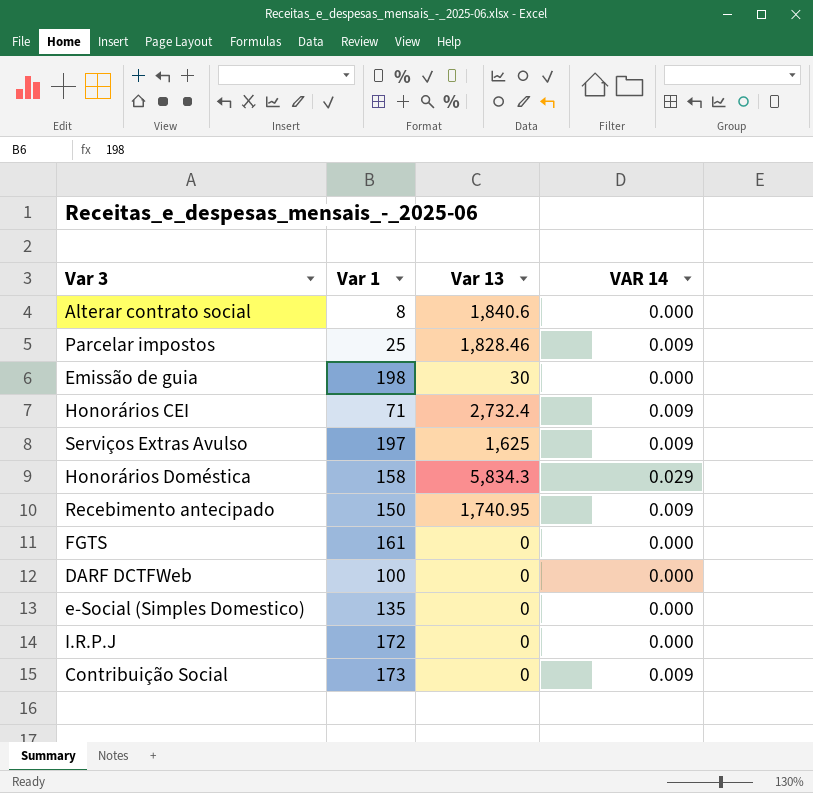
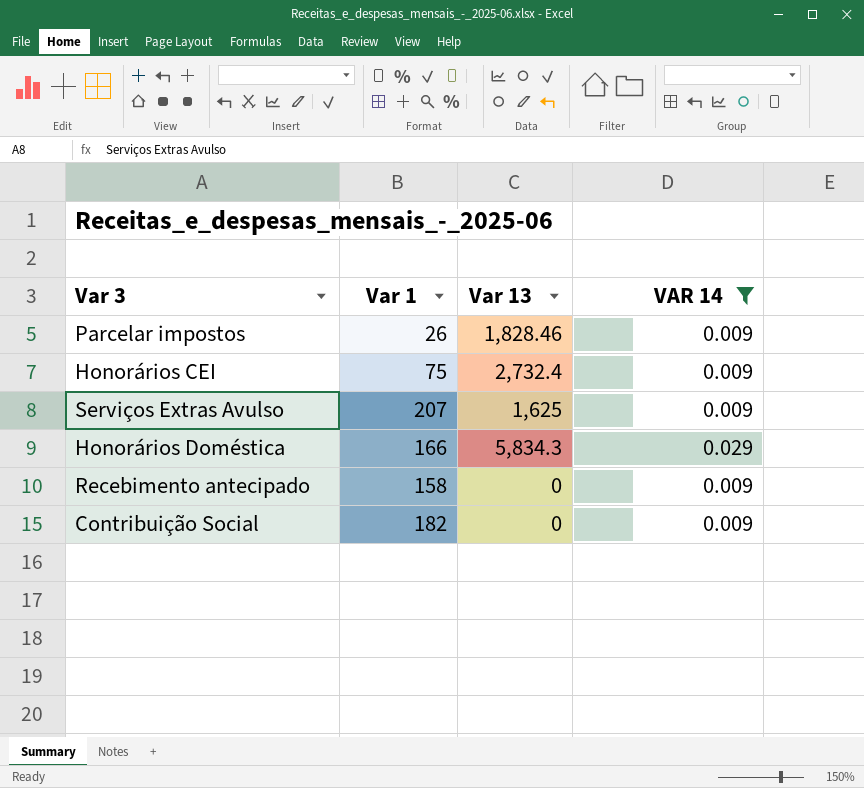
filter: none -> VAR 14 != 0.000
Parcelar impostos | Var 1: 25 -> 26
Honorários CEI | Var 1: 71 -> 75
Serviços Extras Avulso | Var 1: 197 -> 207
Honorários Doméstica | Var 1: 158 -> 166
Recebimento antecipado | Var 1: 150 -> 158
Recebimento antecipado | Var 13: 1,740.95 -> 0
Contribuição Social | Var 1: 173 -> 182

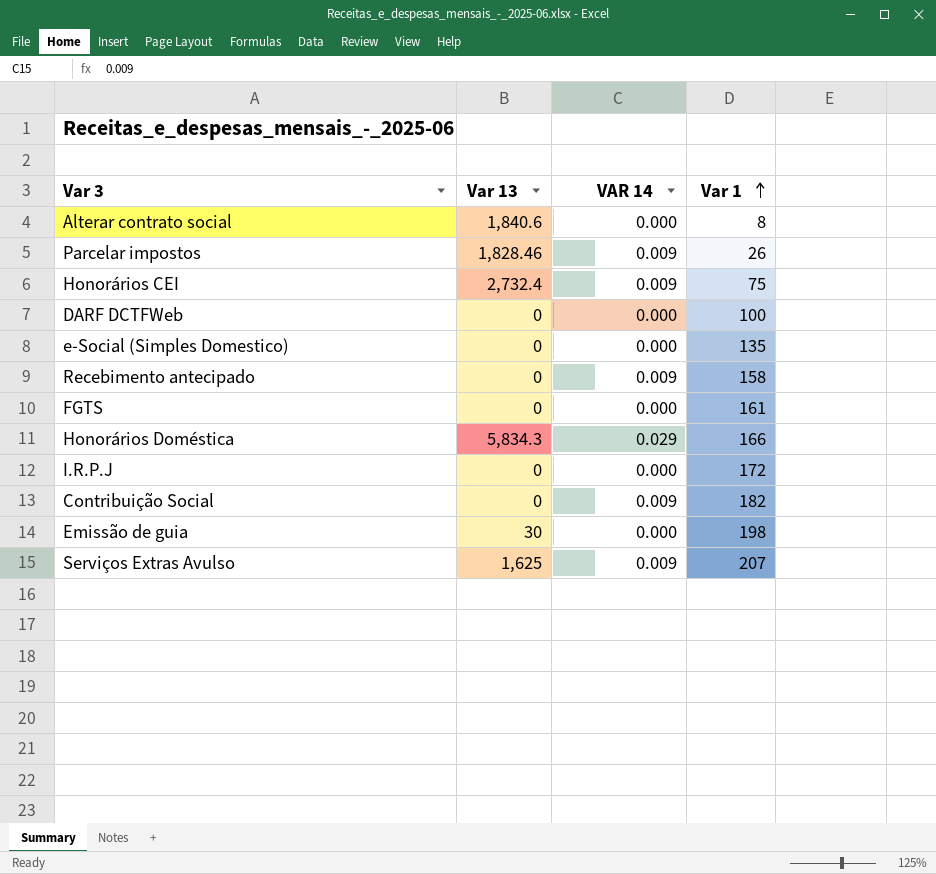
filter: VAR 14 != 0.000 -> none
row order: none -> Var 1 ascending
column Var 1 | position: 2 -> 4

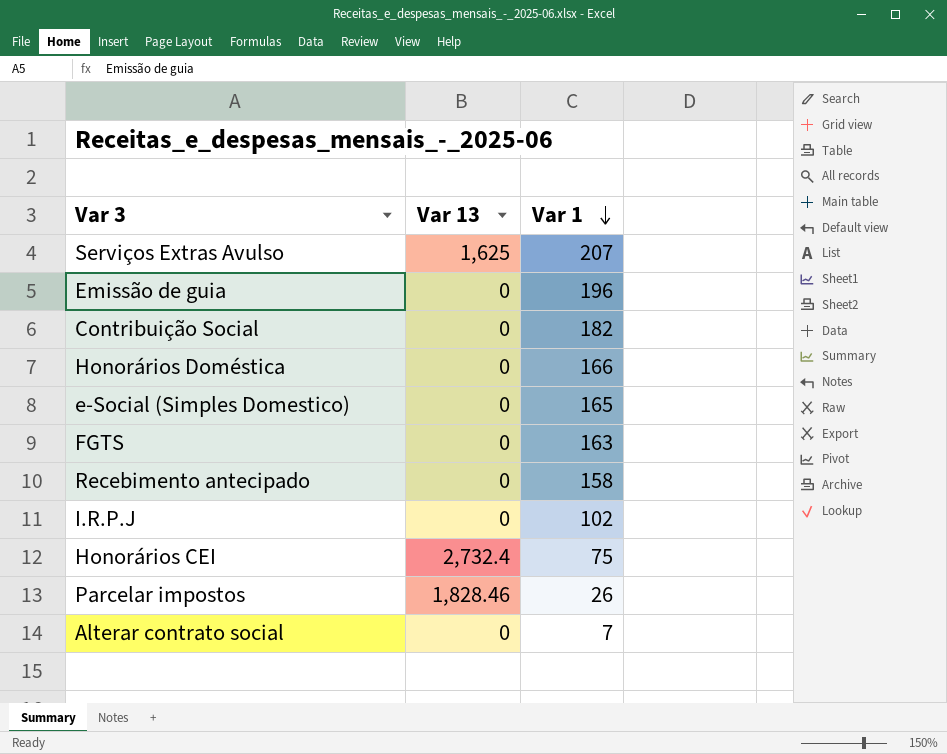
row order: Var 1 ascending -> Var 1 descending
column VAR 14 | position: 3 -> none
row DARF DCTFWeb: 0 | 0.000 | 100 -> none
Emissão de guia | Var 13: 30 -> 0
Emissão de guia | Var 1: 198 -> 196
Honorários Doméstica | Var 13: 5,834.3 -> 0
e-Social (Simples Domestico) | Var 1: 135 -> 165
FGTS | Var 1: 161 -> 163
I.R.P.J | Var 1: 172 -> 102
Alterar contrato social | Var 13: 1,840.6 -> 0
Alterar contrato social | Var 1: 8 -> 7

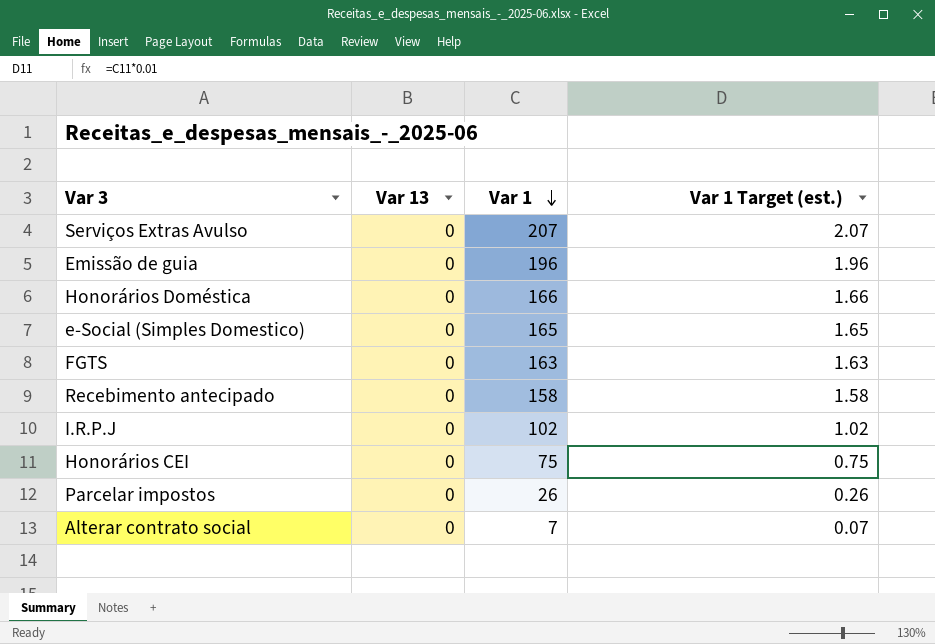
column Var 1 Target (est.) | formula: none -> [Var 1] * 0.01
row Contribuição Social: 0 | 182 -> none
Serviços Extras Avulso | Var 13: 1,625 -> 0
Honorários CEI | Var 13: 2,732.4 -> 0
Parcelar impostos | Var 13: 1,828.46 -> 0

